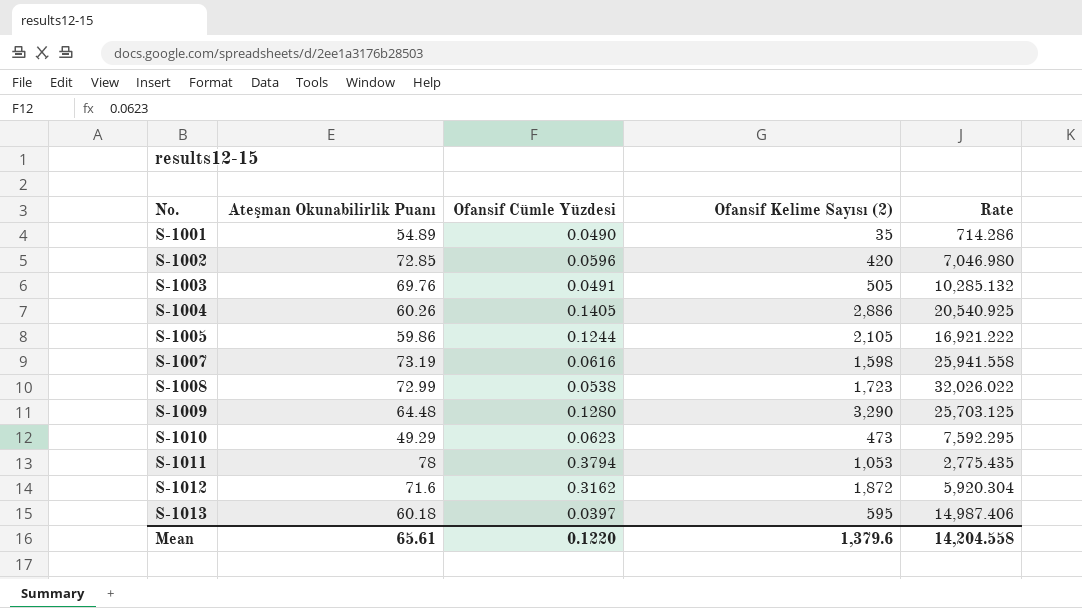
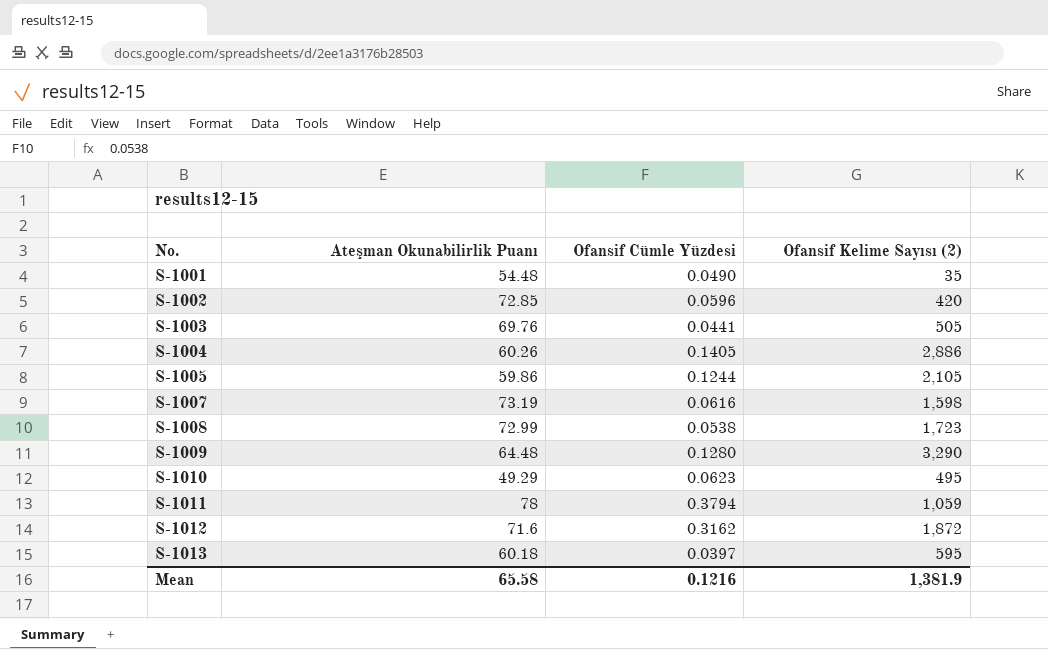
column Rate | formula: [Ofansif Kelime Sayısı (2)] / [Ofansif Cümle Yüzdesi] -> none
S-1001 | Ateşman Okunabilirlik Puanı: 54.89 -> 54.48
S-1003 | Ofansif Cümle Yüzdesi: 0.0491 -> 0.0441
S-1010 | Ofansif Kelime Sayısı (2): 473 -> 495
S-1011 | Ofansif Kelime Sayısı (2): 1,053 -> 1,059
Mean | Ateşman Okunabilirlik Puanı: 65.61 -> 65.58
Mean | Ofansif Cümle Yüzdesi: 0.1220 -> 0.1216
Mean | Ofansif Kelime Sayısı (2): 1,379.6 -> 1,381.9

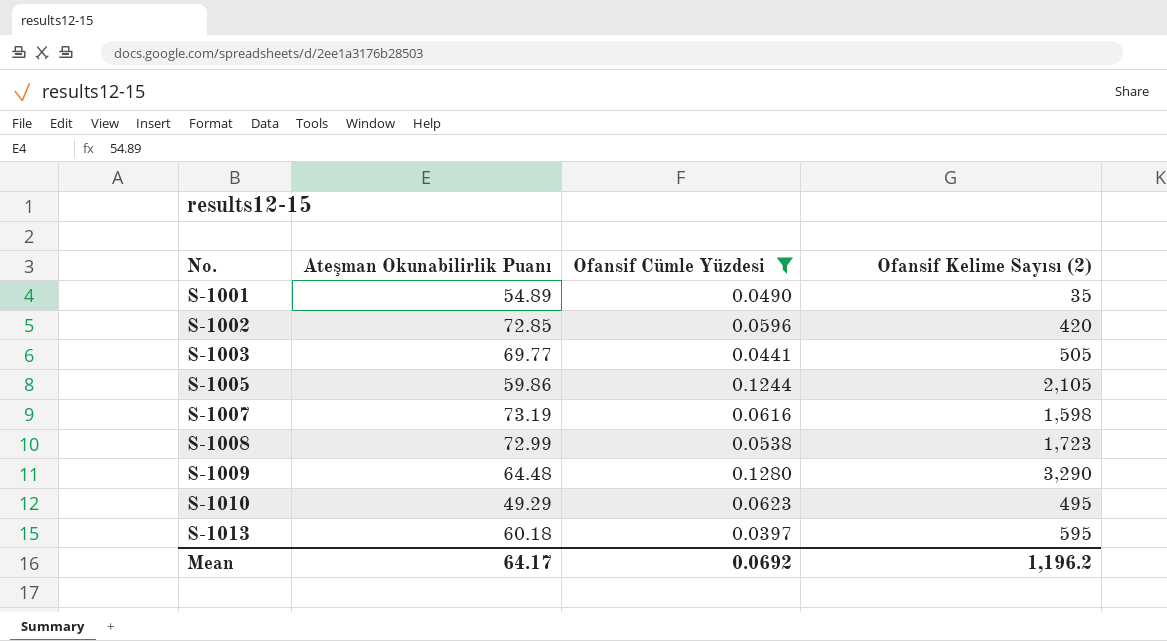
filter: none -> Ofansif Cümle Yüzdesi <= 0.1280
S-1001 | Ateşman Okunabilirlik Puanı: 54.48 -> 54.89
S-1003 | Ateşman Okunabilirlik Puanı: 69.76 -> 69.77
Mean | Ateşman Okunabilirlik Puanı: 65.58 -> 64.17
Mean | Ofansif Cümle Yüzdesi: 0.1216 -> 0.0692
Mean | Ofansif Kelime Sayısı (2): 1,381.9 -> 1,196.2

